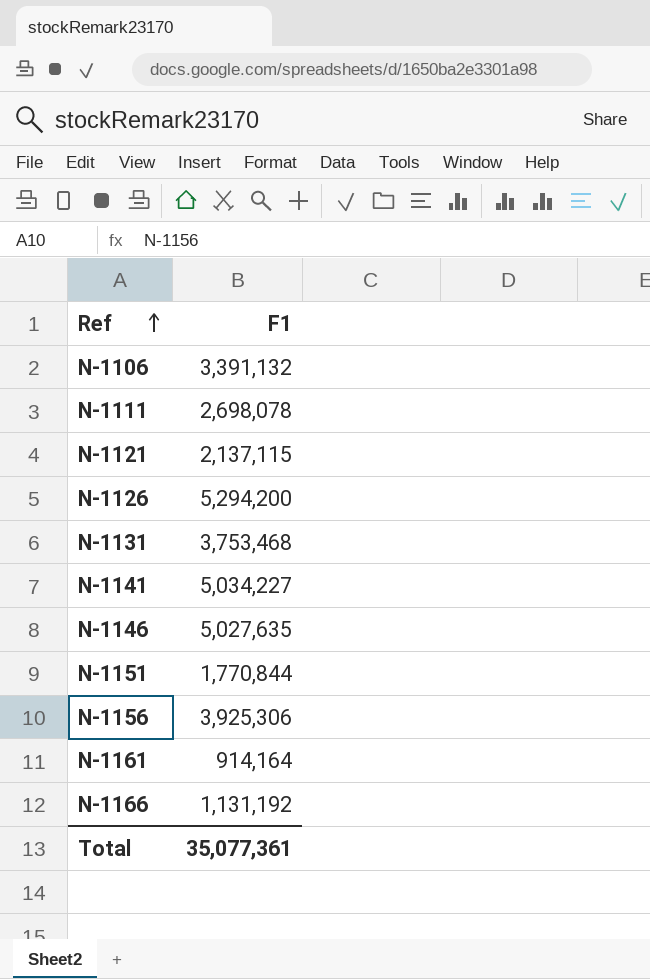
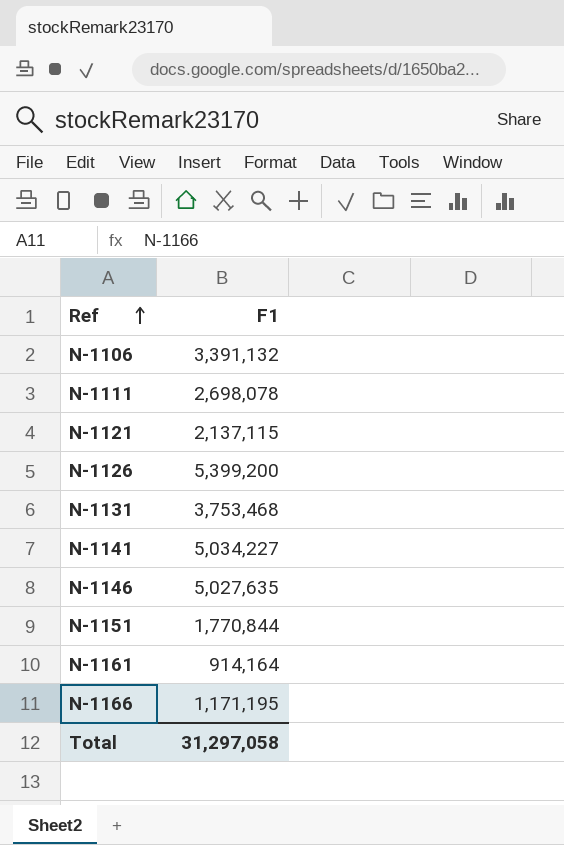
row N-1156: 3,925,306 -> none
N-1126 | F1: 5,294,200 -> 5,399,200
N-1166 | F1: 1,131,192 -> 1,171,195
Total | F1: 35,077,361 -> 31,297,058

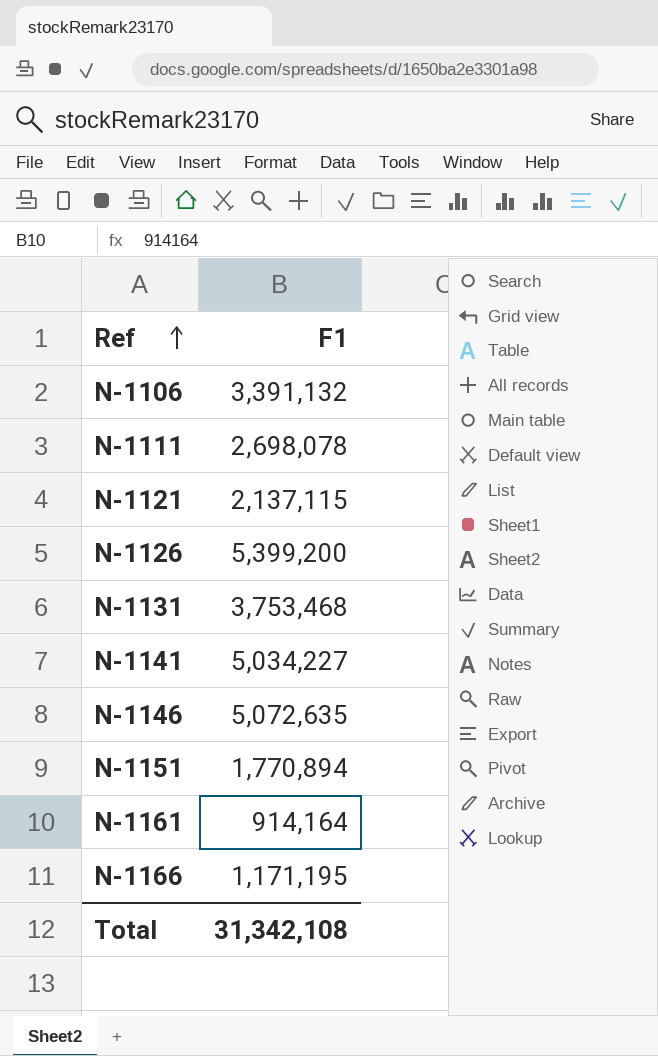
N-1146 | F1: 5,027,635 -> 5,072,635
N-1151 | F1: 1,770,844 -> 1,770,894
Total | F1: 31,297,058 -> 31,342,108

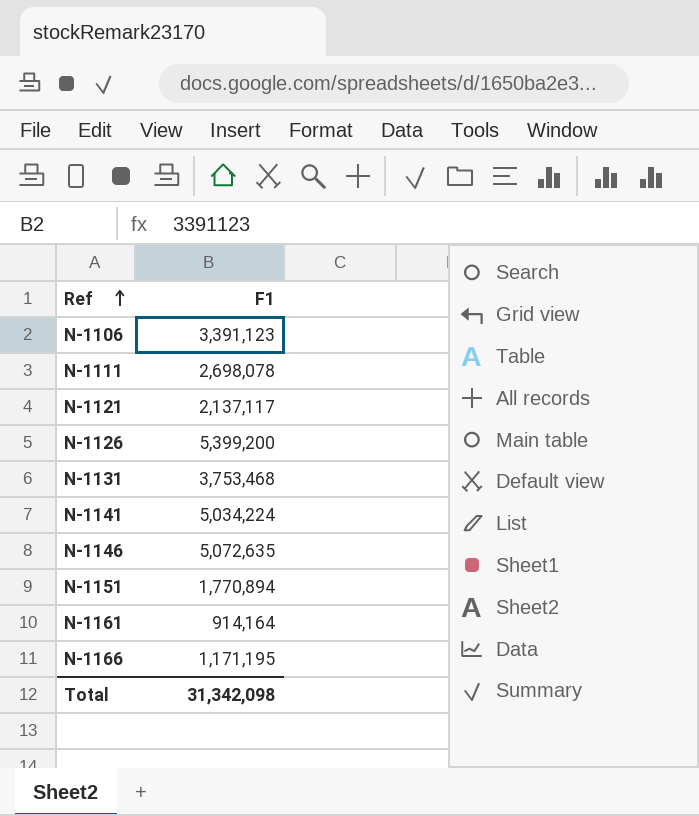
N-1106 | F1: 3,391,132 -> 3,391,123
N-1121 | F1: 2,137,115 -> 2,137,117
N-1141 | F1: 5,034,227 -> 5,034,224
Total | F1: 31,342,108 -> 31,342,098

